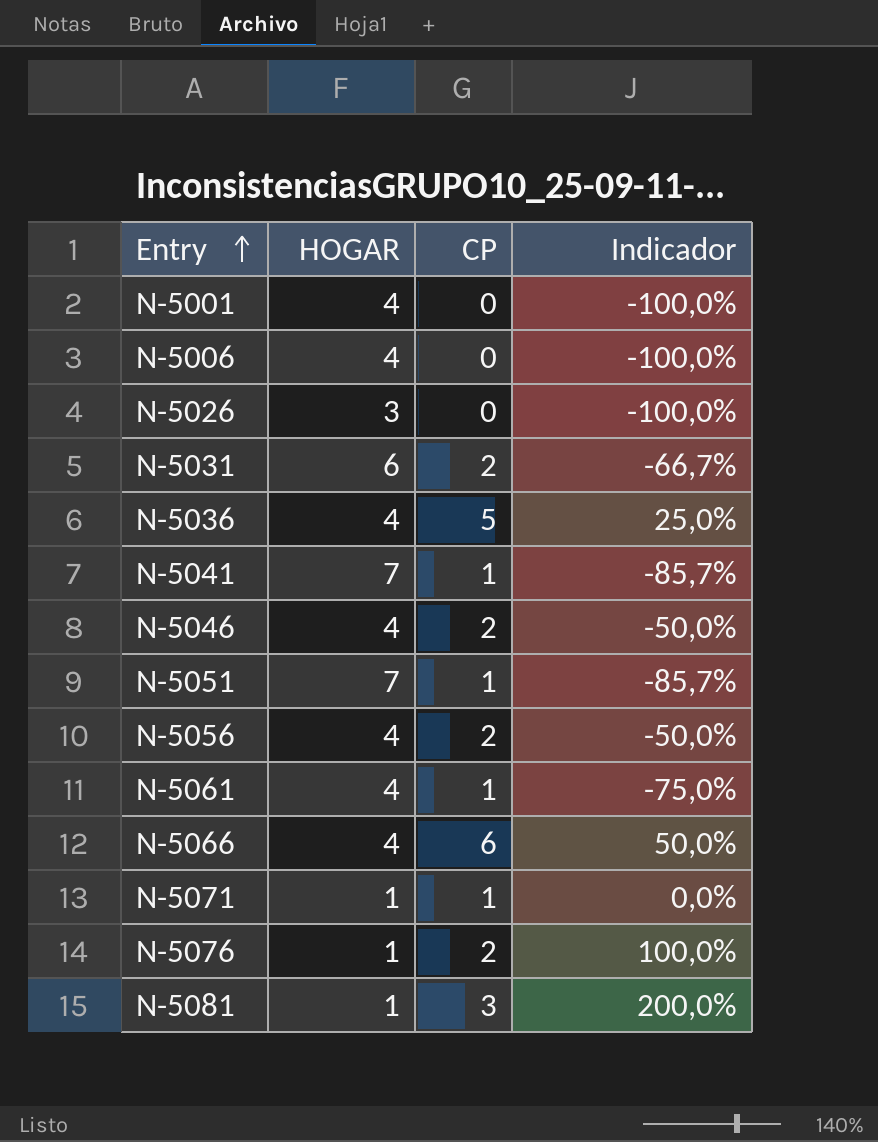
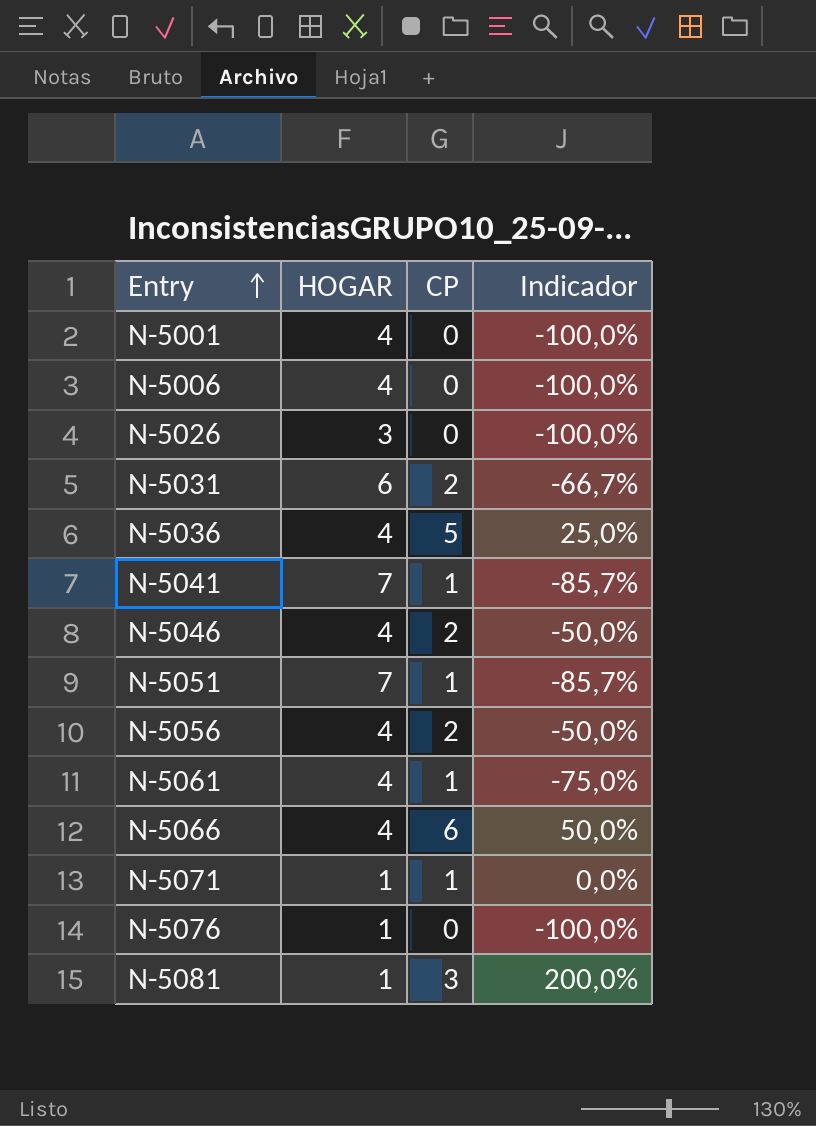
N-5076 | CP: 2 -> 0
N-5076 | Indicador: 100,0% -> -100,0%

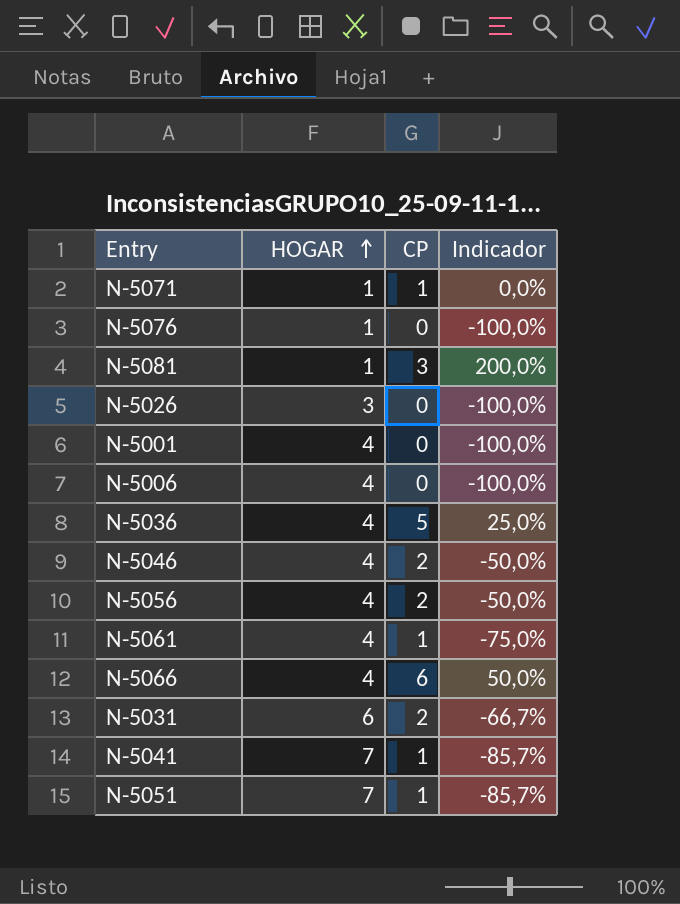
row order: Entry ascending -> HOGAR ascending

